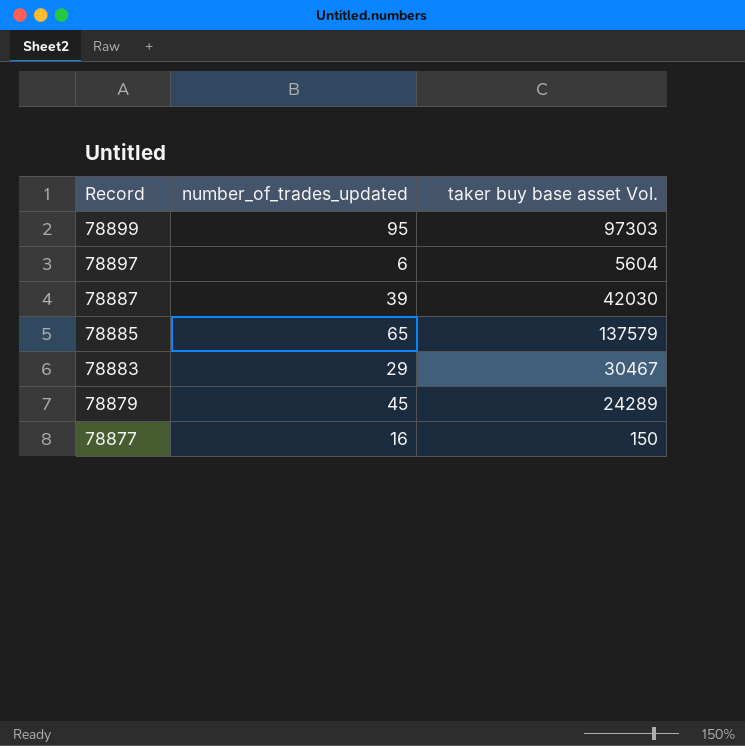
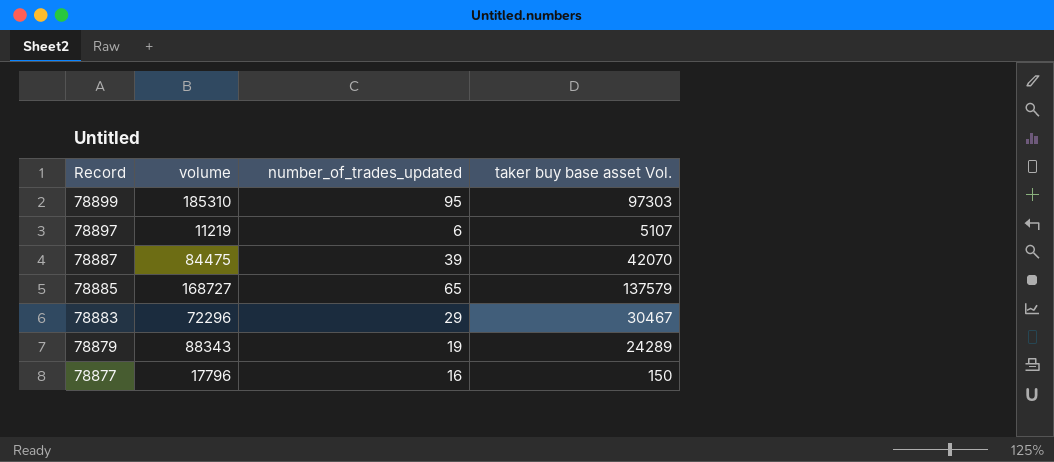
column volume | position: none -> 2
78897 | taker buy base asset Vol.: 5604 -> 5107
78887 | taker buy base asset Vol.: 42030 -> 42070
78879 | number_of_trades_updated: 45 -> 19

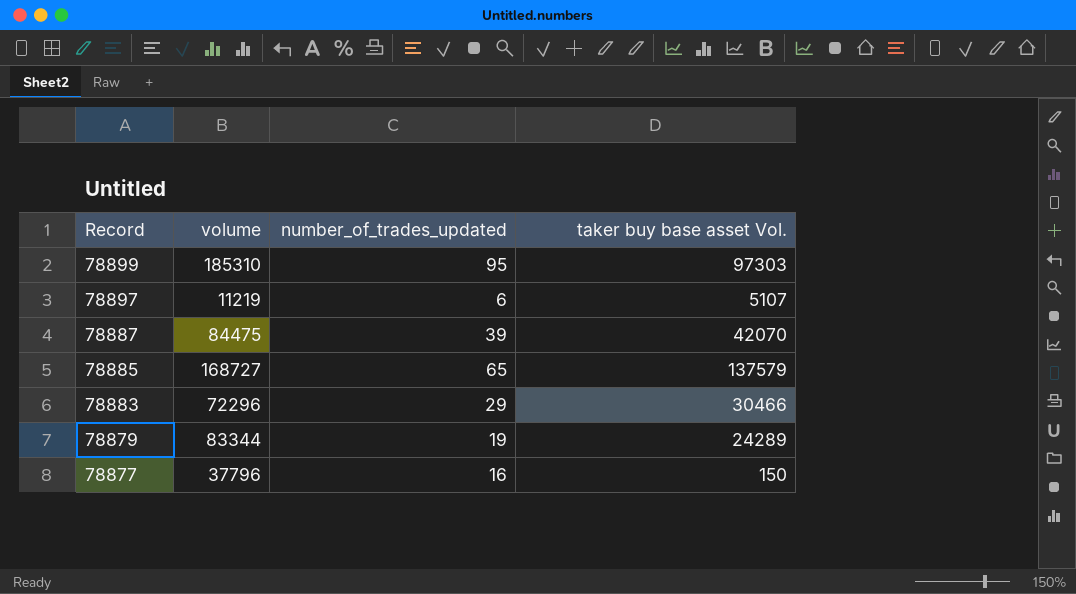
78883 | taker buy base asset Vol.: 30467 -> 30466
78879 | volume: 88343 -> 83344
78877 | volume: 17796 -> 37796

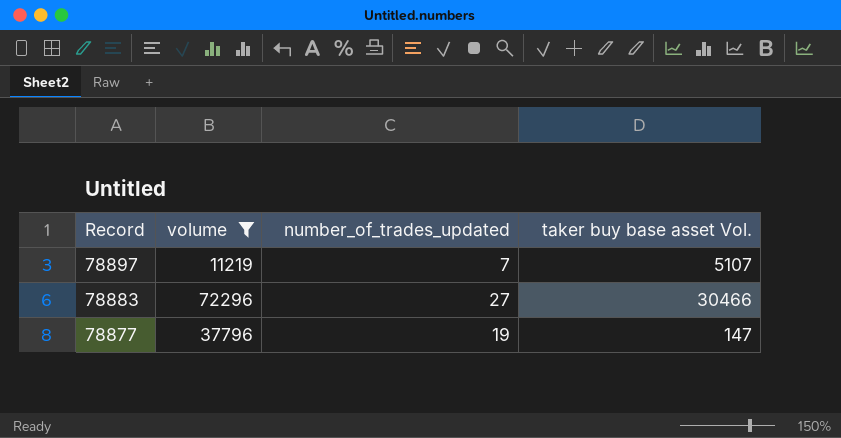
filter: none -> volume <= 72296
78897 | number_of_trades_updated: 6 -> 7
78883 | number_of_trades_updated: 29 -> 27
78877 | number_of_trades_updated: 16 -> 19
78877 | taker buy base asset Vol.: 150 -> 147

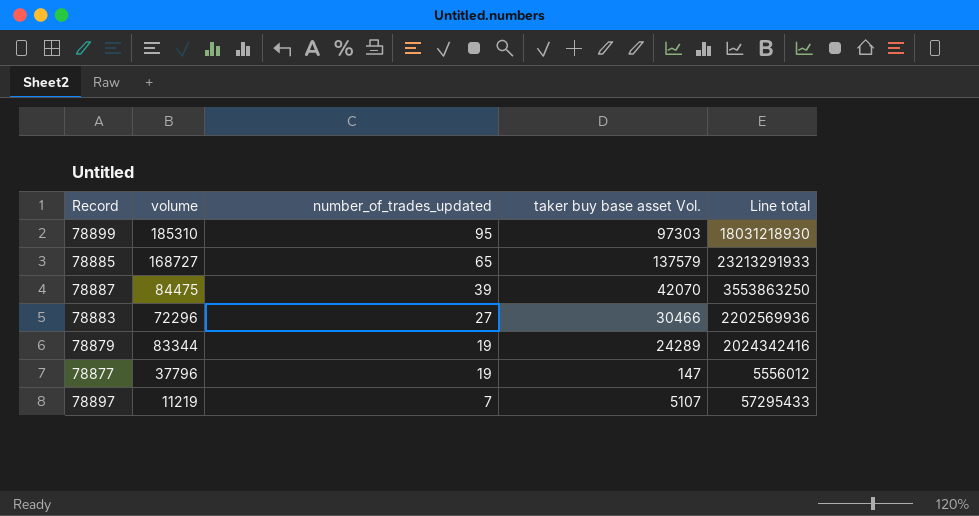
filter: volume <= 72296 -> none
row order: Record descending -> number_of_trades_updated descending
column Line total | formula: none -> [volume] * [taker buy base asset Vol.]

